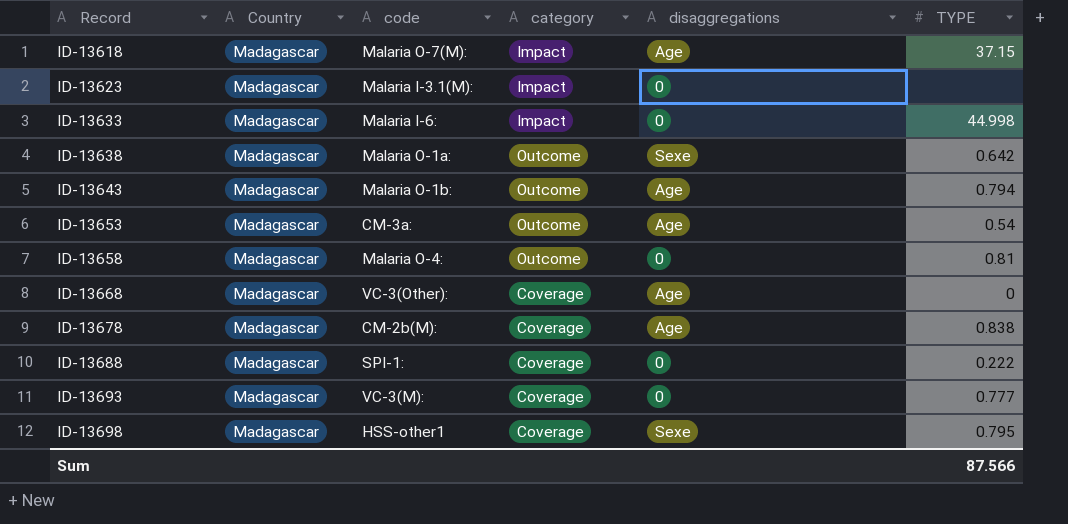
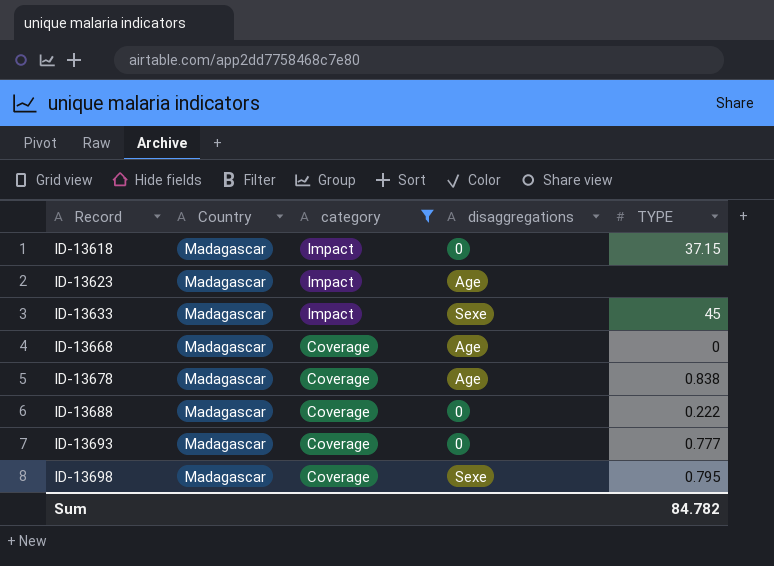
filter: none -> category != Outcome
column code | position: 3 -> none
ID-13618 | disaggregations: Age -> 0
ID-13623 | disaggregations: 0 -> Age
ID-13633 | disaggregations: 0 -> Sexe
ID-13633 | TYPE: 44.998 -> 45
Sum | TYPE: 87.566 -> 84.782

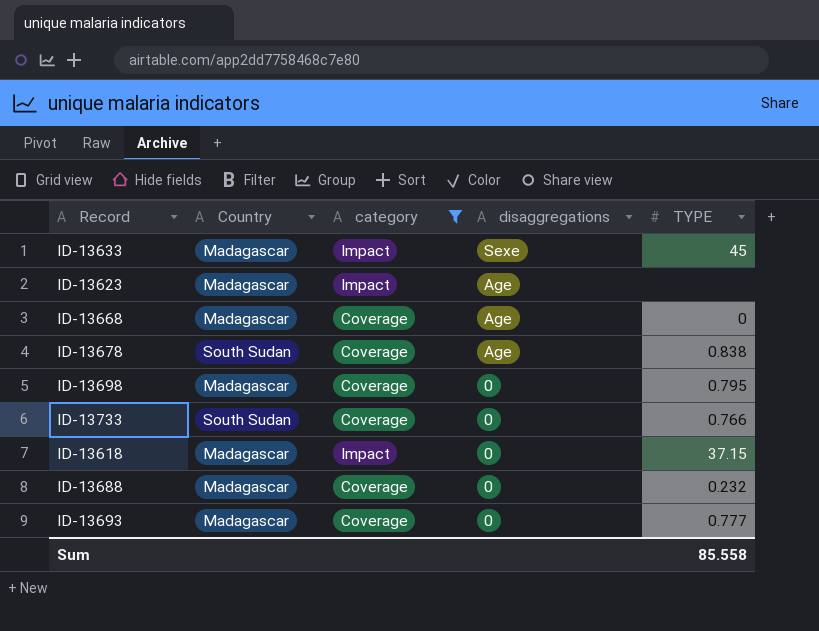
row order: Record ascending -> disaggregations descending
ID-13678 | Country: Madagascar -> South Sudan
ID-13698 | disaggregations: Sexe -> 0
row ID-13733: none -> South Sudan | Coverage | 0 | 0.766
ID-13688 | TYPE: 0.222 -> 0.232
Sum | TYPE: 84.782 -> 85.558

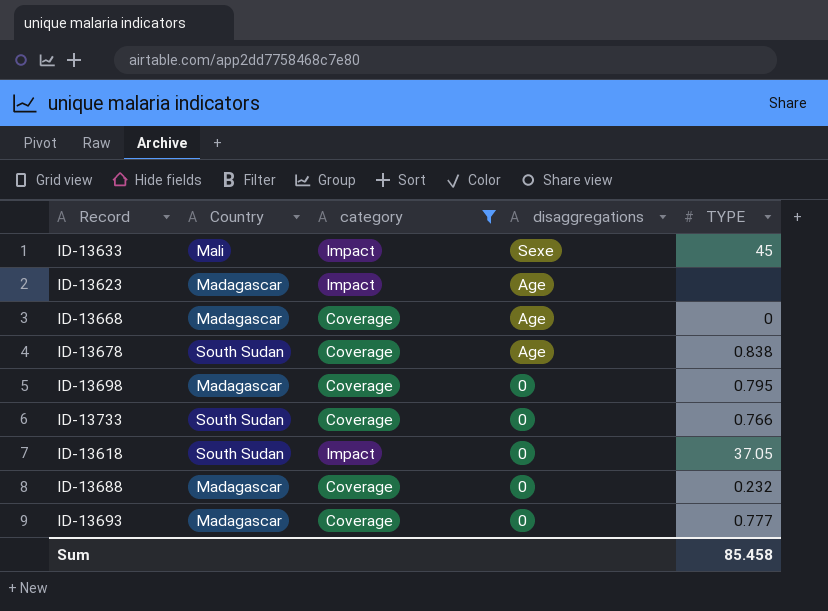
ID-13633 | Country: Madagascar -> Mali
ID-13618 | Country: Madagascar -> South Sudan
ID-13618 | TYPE: 37.15 -> 37.05
Sum | TYPE: 85.558 -> 85.458

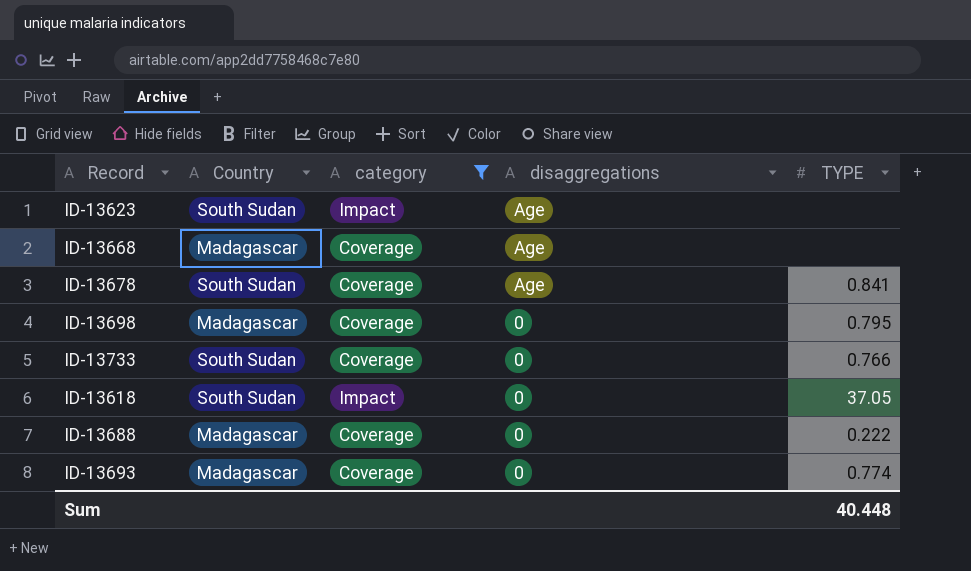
row ID-13633: Mali | Impact | Sexe | 45 -> none
ID-13623 | Country: Madagascar -> South Sudan
ID-13668 | TYPE: 0 -> none
ID-13678 | TYPE: 0.838 -> 0.841
ID-13688 | TYPE: 0.232 -> 0.222
ID-13693 | TYPE: 0.777 -> 0.774
Sum | TYPE: 85.458 -> 40.448

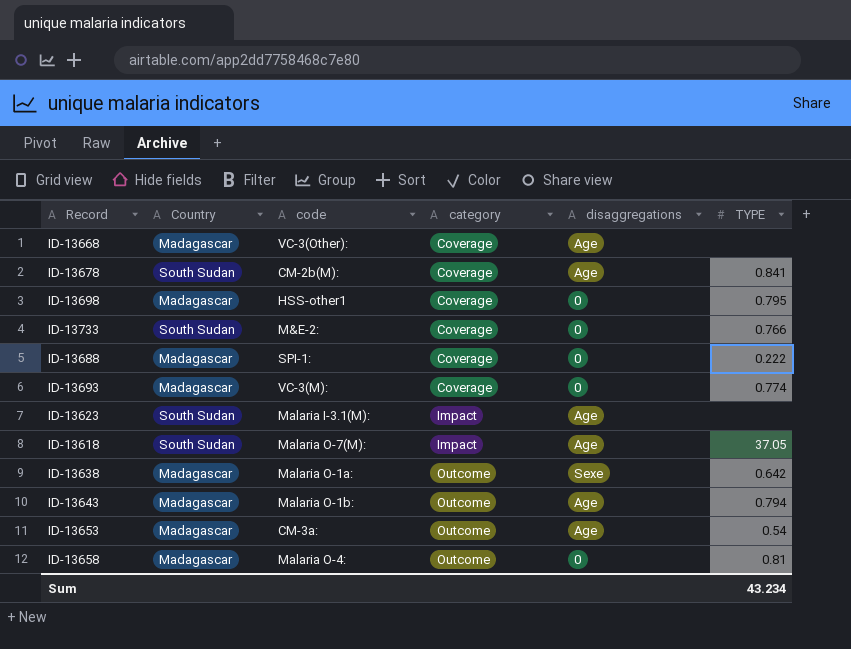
filter: category != Outcome -> none
row order: disaggregations descending -> category ascending
column code | position: none -> 3
ID-13618 | disaggregations: 0 -> Age
Sum | TYPE: 40.448 -> 43.234

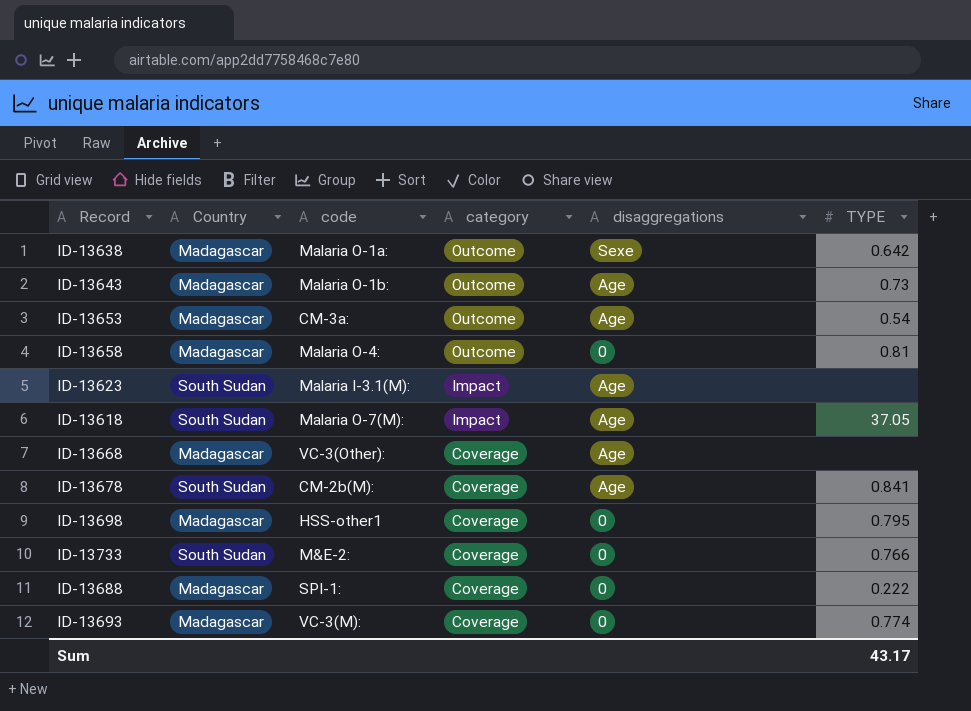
row order: category ascending -> category descending
ID-13643 | TYPE: 0.794 -> 0.73
Sum | TYPE: 43.234 -> 43.17

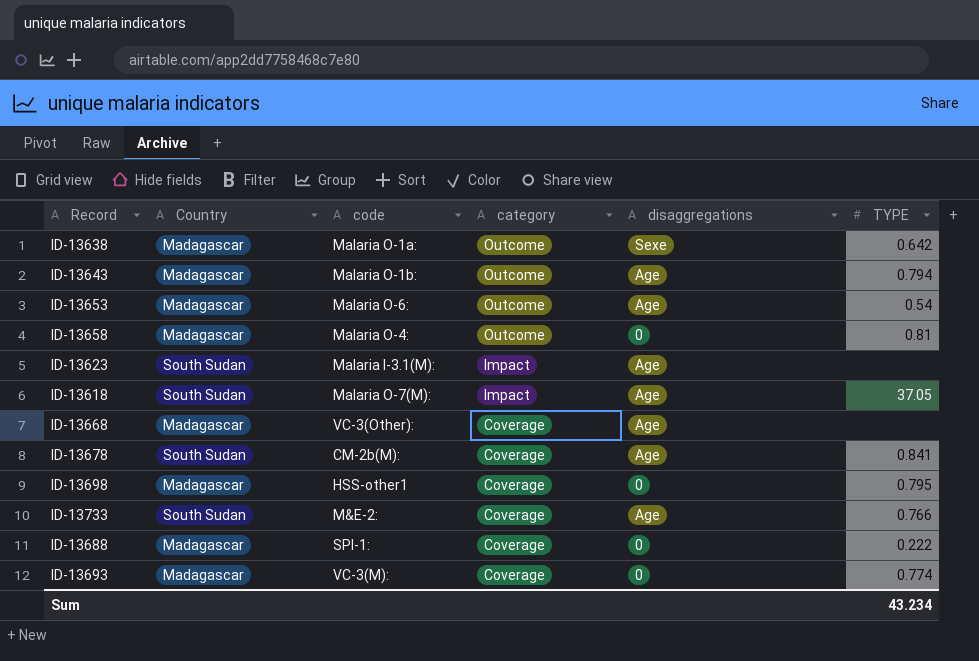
ID-13643 | TYPE: 0.73 -> 0.794
ID-13653 | code: CM-3a: -> Malaria O-6:
ID-13733 | disaggregations: 0 -> Age
Sum | TYPE: 43.17 -> 43.234

